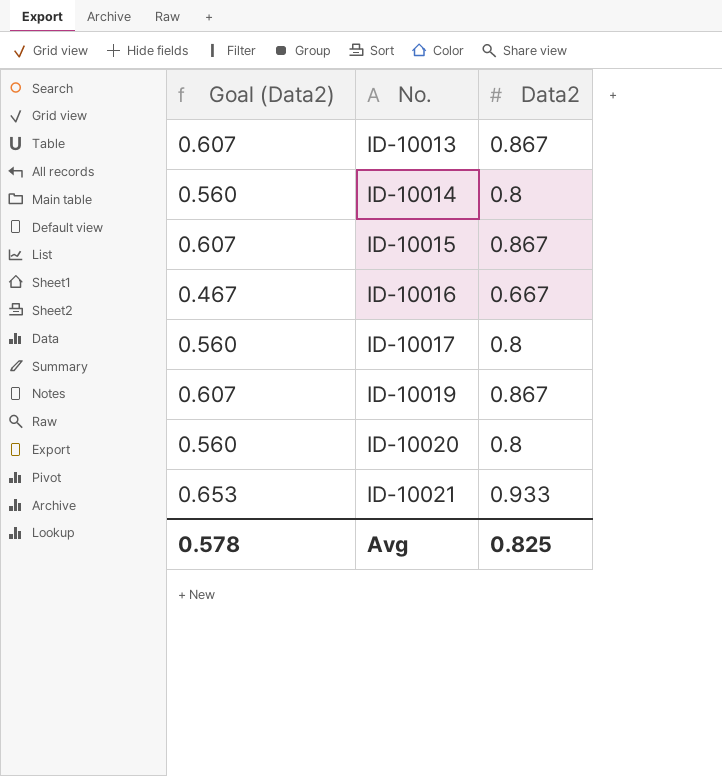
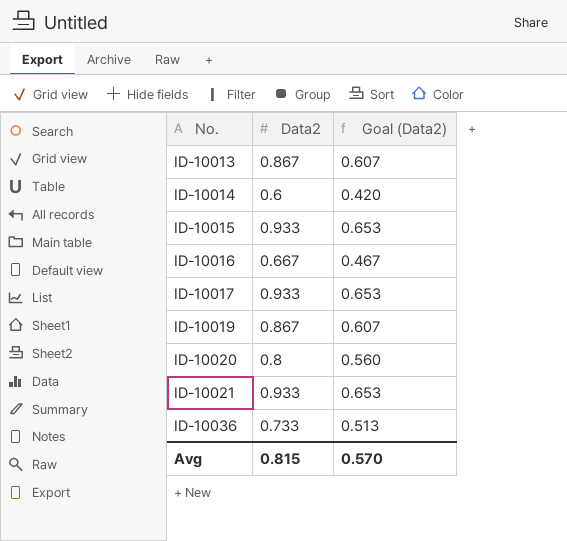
column Goal (Data2) | position: 1 -> 3
ID-10014 | Data2: 0.8 -> 0.6
ID-10014 | Goal (Data2): 0.560 -> 0.420
ID-10015 | Data2: 0.867 -> 0.933
ID-10015 | Goal (Data2): 0.607 -> 0.653
ID-10017 | Data2: 0.8 -> 0.933
ID-10017 | Goal (Data2): 0.560 -> 0.653
row ID-10036: none -> 0.733 | 0.513
Avg | Data2: 0.825 -> 0.815
Avg | Goal (Data2): 0.578 -> 0.570

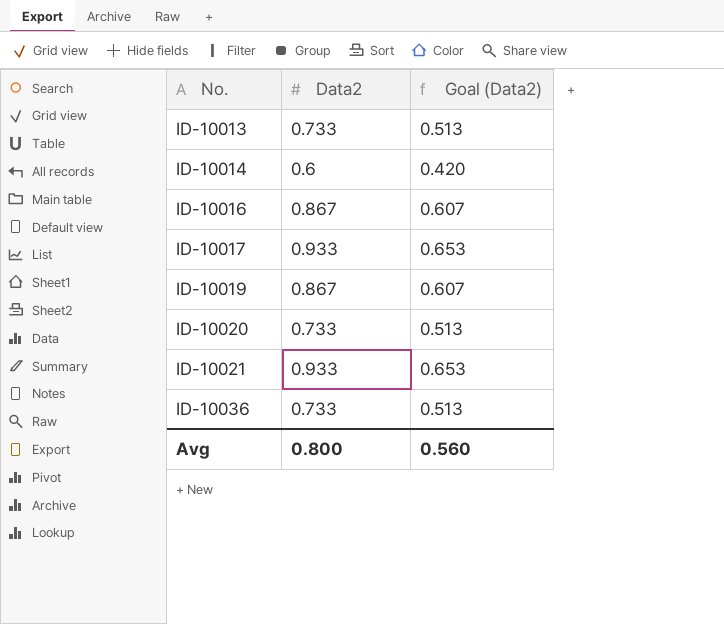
row ID-10015: 0.933 | 0.653 -> none
ID-10013 | Data2: 0.867 -> 0.733
ID-10013 | Goal (Data2): 0.607 -> 0.513
ID-10016 | Data2: 0.667 -> 0.867
ID-10016 | Goal (Data2): 0.467 -> 0.607
ID-10020 | Data2: 0.8 -> 0.733
ID-10020 | Goal (Data2): 0.560 -> 0.513
Avg | Data2: 0.815 -> 0.800
Avg | Goal (Data2): 0.570 -> 0.560

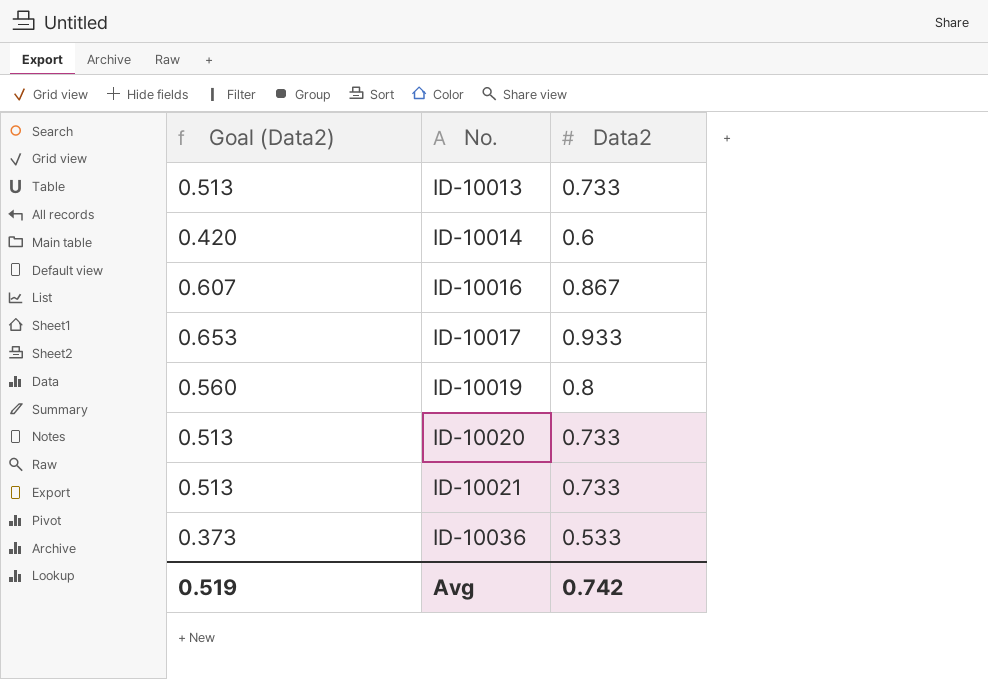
column Goal (Data2) | position: 3 -> 1
ID-10019 | Goal (Data2): 0.607 -> 0.560
ID-10019 | Data2: 0.867 -> 0.8
ID-10021 | Goal (Data2): 0.653 -> 0.513
ID-10021 | Data2: 0.933 -> 0.733
ID-10036 | Goal (Data2): 0.513 -> 0.373
ID-10036 | Data2: 0.733 -> 0.533
Avg | Goal (Data2): 0.560 -> 0.519
Avg | Data2: 0.800 -> 0.742

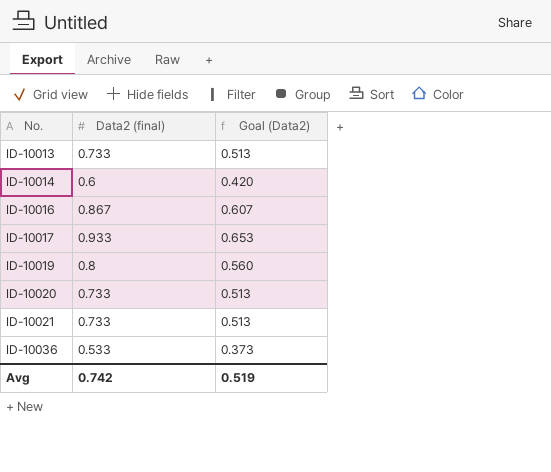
column name: Data2 -> Data2 (final)
column Goal (Data2) | position: 1 -> 3

